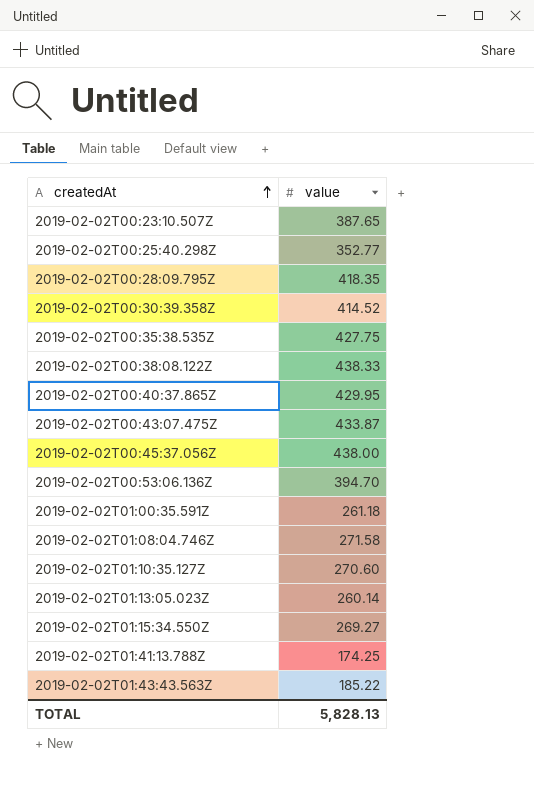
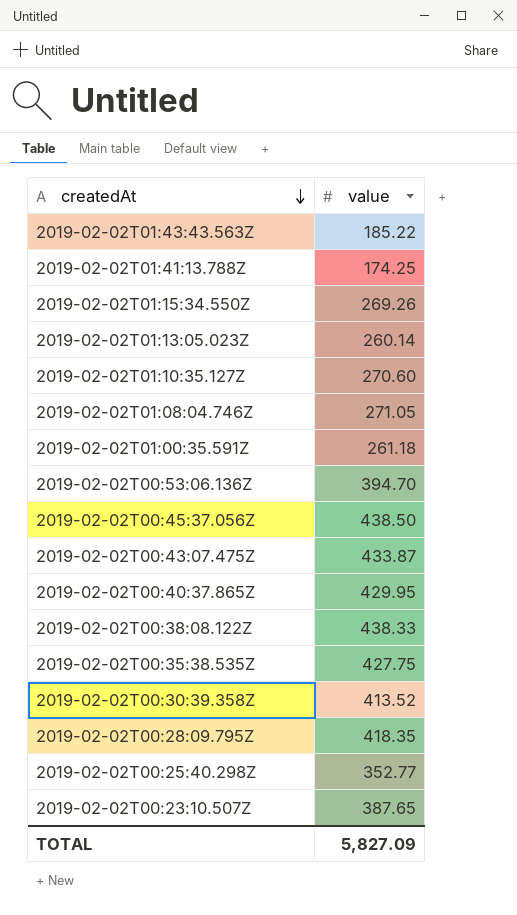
row order: createdAt ascending -> createdAt descending
2019-02-02T01:15:34.550Z | value: 269.27 -> 269.26
2019-02-02T01:08:04.746Z | value: 271.58 -> 271.05
2019-02-02T00:45:37.056Z | value: 438.00 -> 438.50
2019-02-02T00:30:39.358Z | value: 414.52 -> 413.52
TOTAL | value: 5,828.13 -> 5,827.09

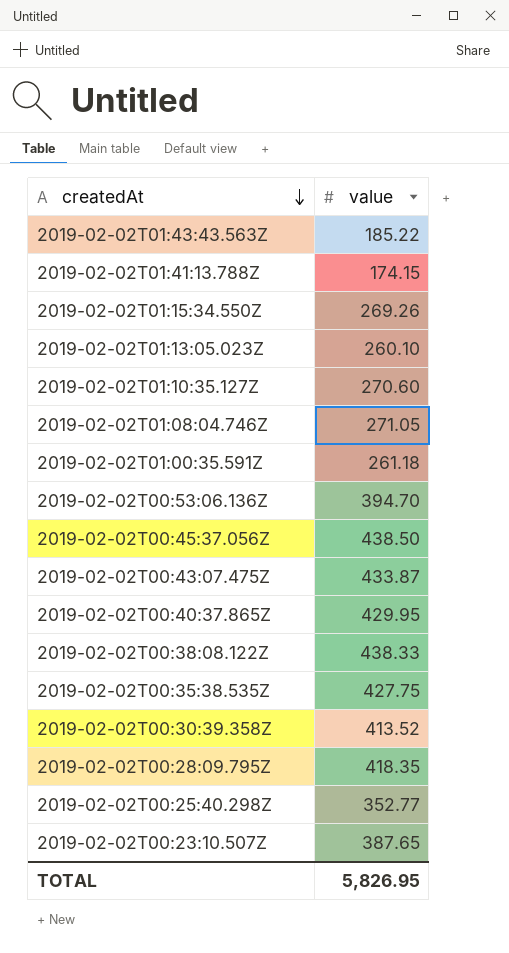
2019-02-02T01:41:13.788Z | value: 174.25 -> 174.15
2019-02-02T01:13:05.023Z | value: 260.14 -> 260.10
TOTAL | value: 5,827.09 -> 5,826.95

